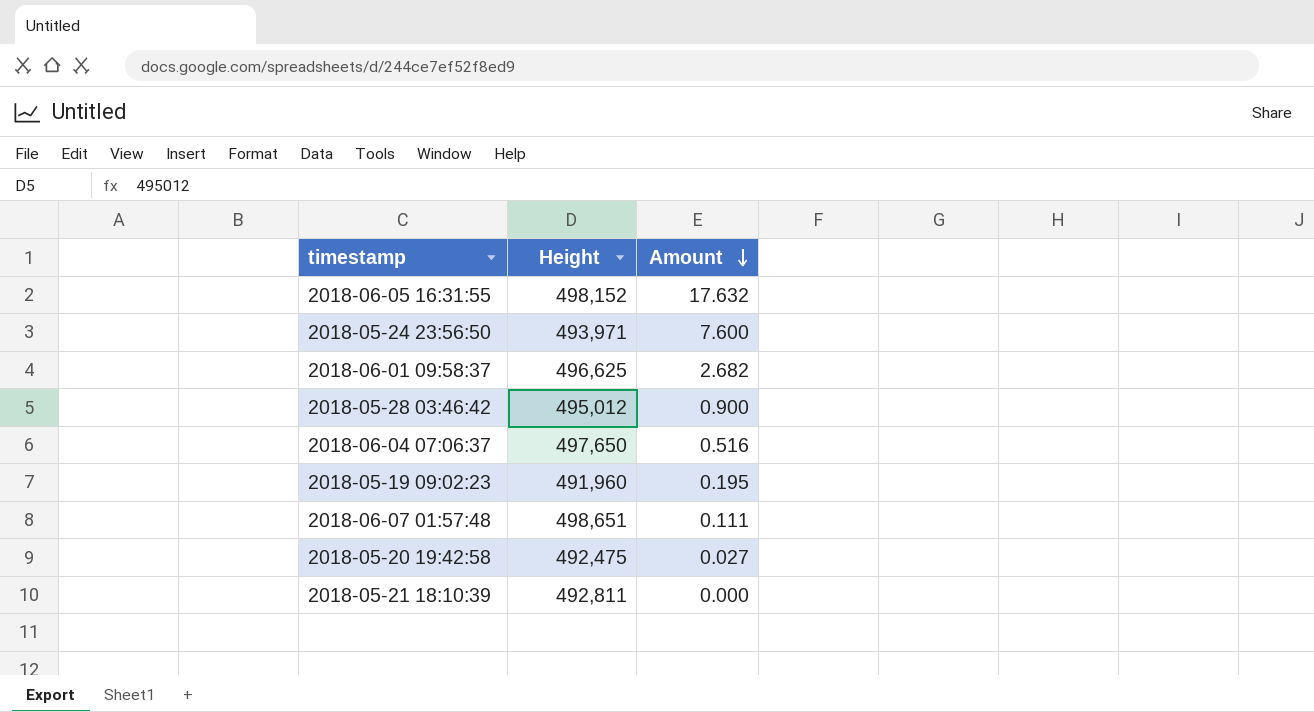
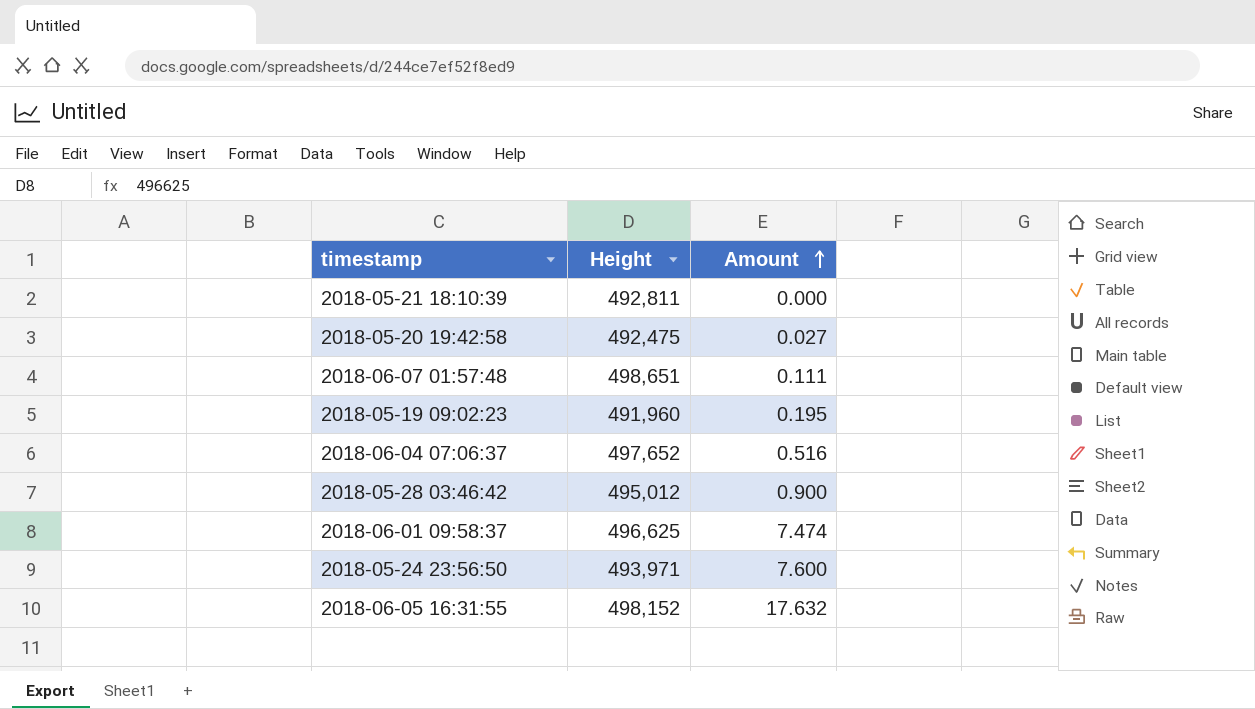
row order: Amount descending -> Amount ascending
2018-06-04 07:06:37 | Height: 497,650 -> 497,652
2018-06-01 09:58:37 | Amount: 2.682 -> 7.474

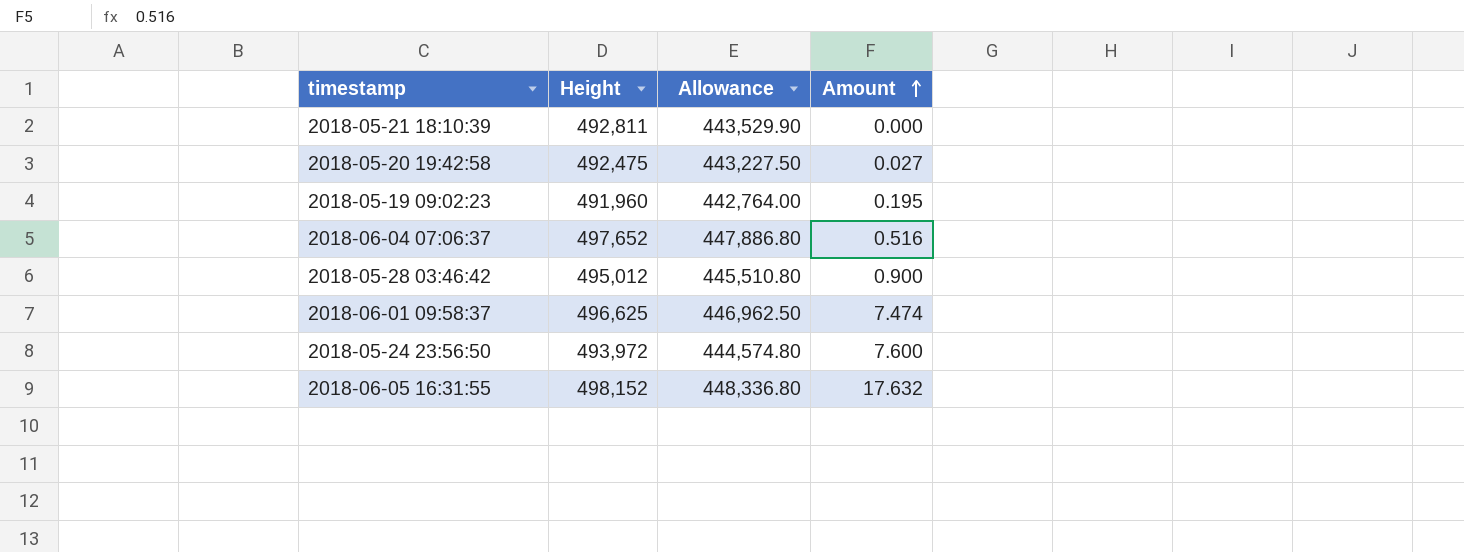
column Allowance | formula: none -> [Height] * 0.9
row 2018-06-07 01:57:48: 498,651 | 0.111 -> none
2018-05-24 23:56:50 | Height: 493,971 -> 493,972

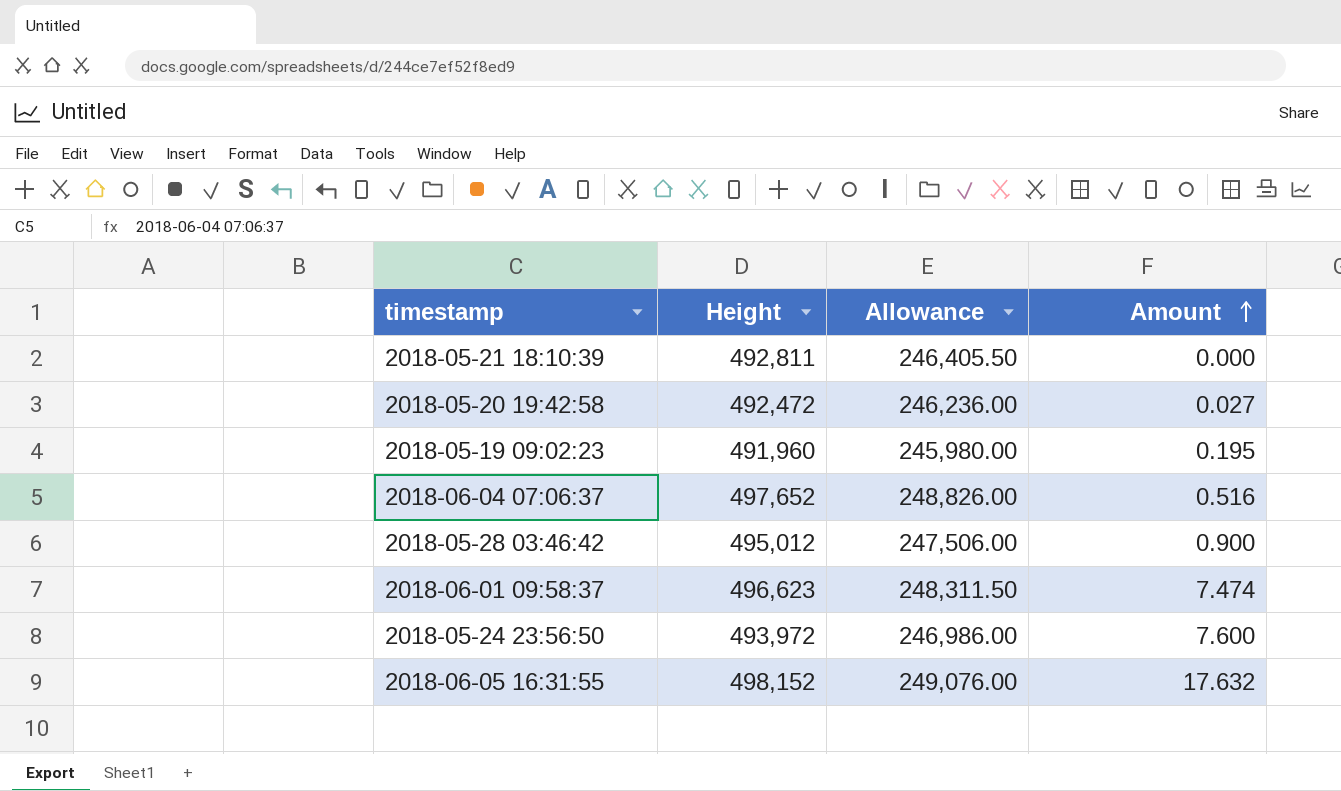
column Allowance | formula: [Height] * 0.9 -> [Height] * 0.5
2018-05-20 19:42:58 | Height: 492,475 -> 492,472
2018-06-01 09:58:37 | Height: 496,625 -> 496,623

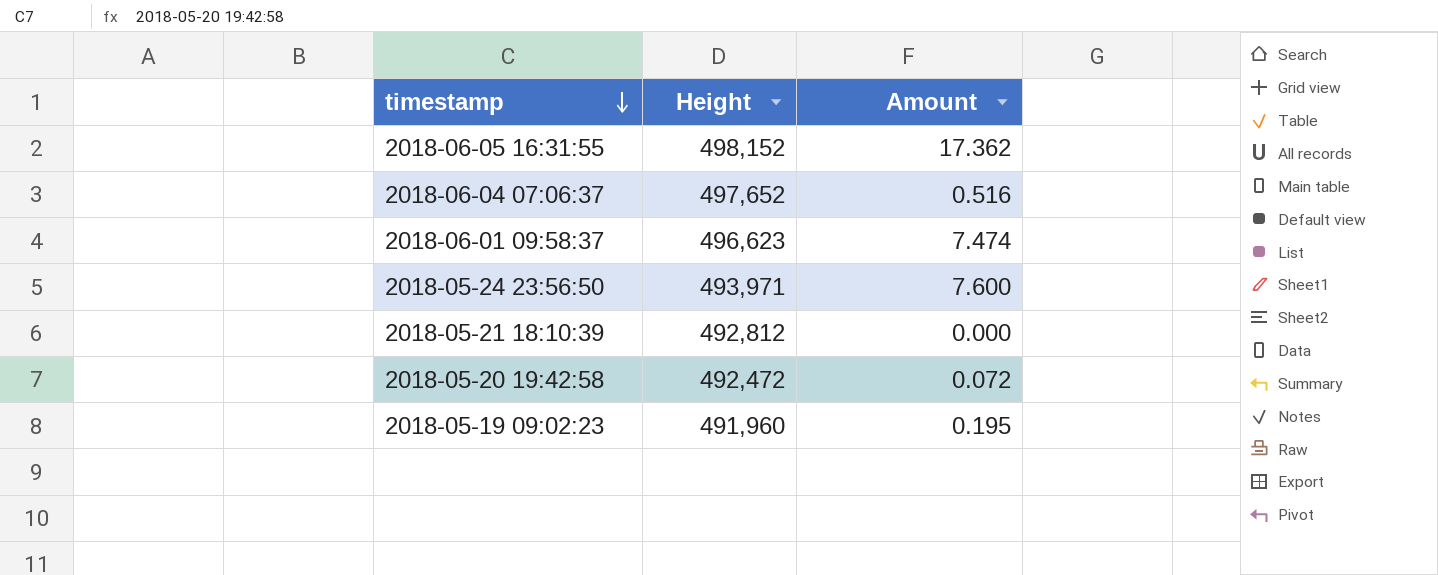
row order: Amount ascending -> timestamp descending
column Allowance | formula: [Height] * 0.5 -> none
row 2018-05-28 03:46:42: 495,012 | 247,506.00 | 0.900 -> none
2018-06-05 16:31:55 | Amount: 17.632 -> 17.362
2018-05-24 23:56:50 | Height: 493,972 -> 493,971
2018-05-21 18:10:39 | Height: 492,811 -> 492,812
2018-05-20 19:42:58 | Amount: 0.027 -> 0.072

